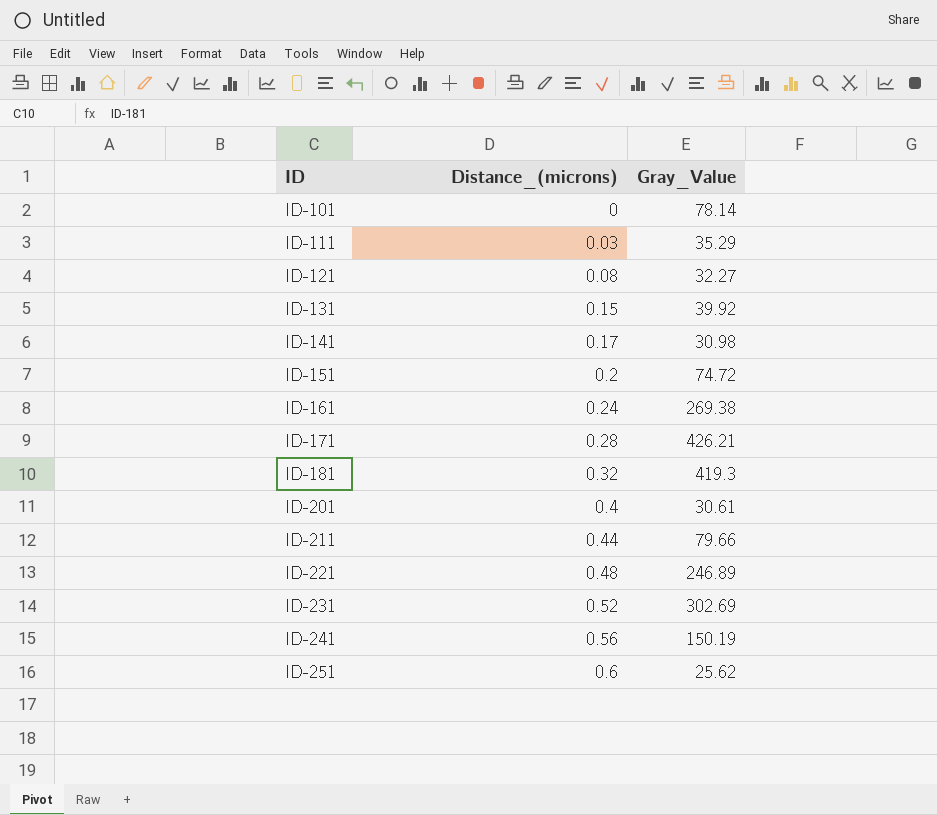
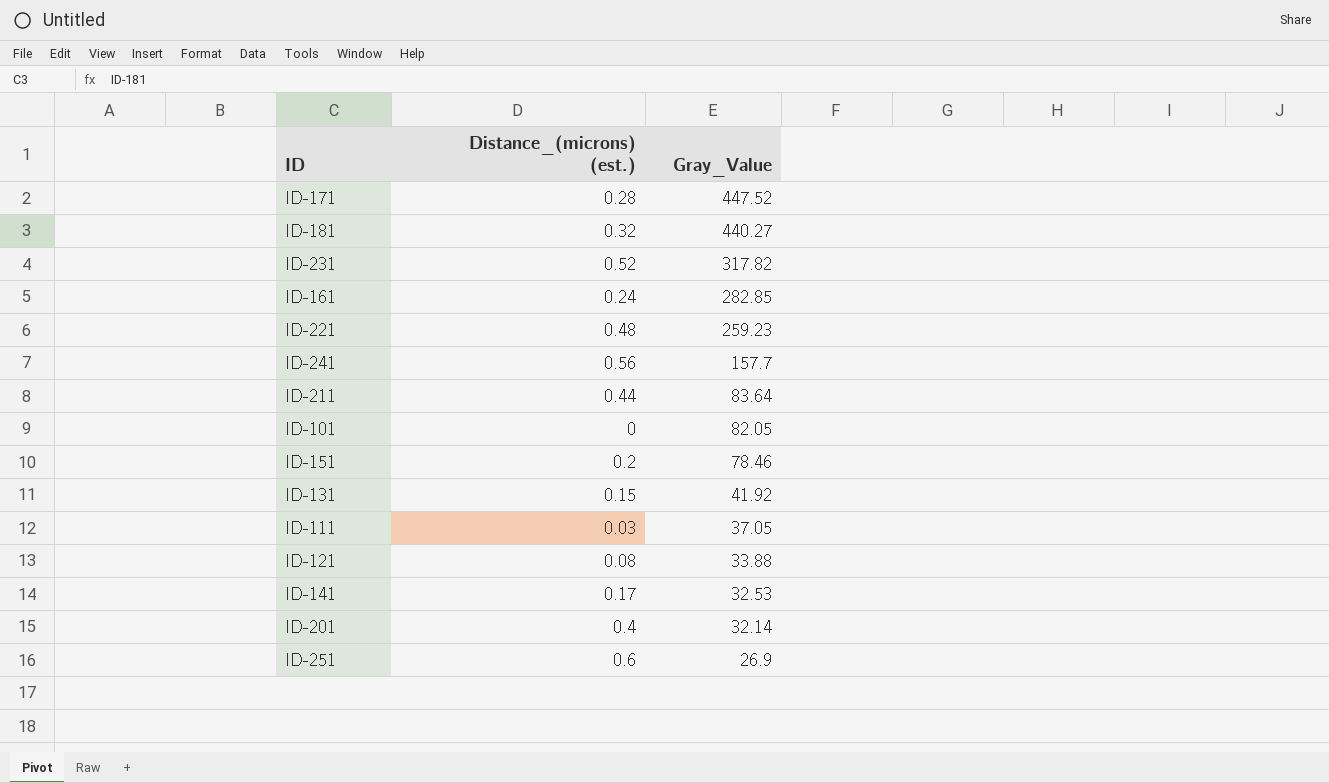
row order: ID ascending -> Gray_Value descending
column name: Distance_(microns) -> Distance_(microns) (est.)
ID-171 | Gray_Value: 426.21 -> 447.52
ID-181 | Gray_Value: 419.3 -> 440.27
ID-231 | Gray_Value: 302.69 -> 317.82
ID-161 | Gray_Value: 269.38 -> 282.85
ID-221 | Gray_Value: 246.89 -> 259.23
ID-241 | Gray_Value: 150.19 -> 157.7
ID-211 | Gray_Value: 79.66 -> 83.64
ID-101 | Gray_Value: 78.14 -> 82.05
ID-151 | Gray_Value: 74.72 -> 78.46
ID-131 | Gray_Value: 39.92 -> 41.92
ID-111 | Gray_Value: 35.29 -> 37.05
ID-121 | Gray_Value: 32.27 -> 33.88
ID-141 | Gray_Value: 30.98 -> 32.53
ID-201 | Gray_Value: 30.61 -> 32.14
ID-251 | Gray_Value: 25.62 -> 26.9

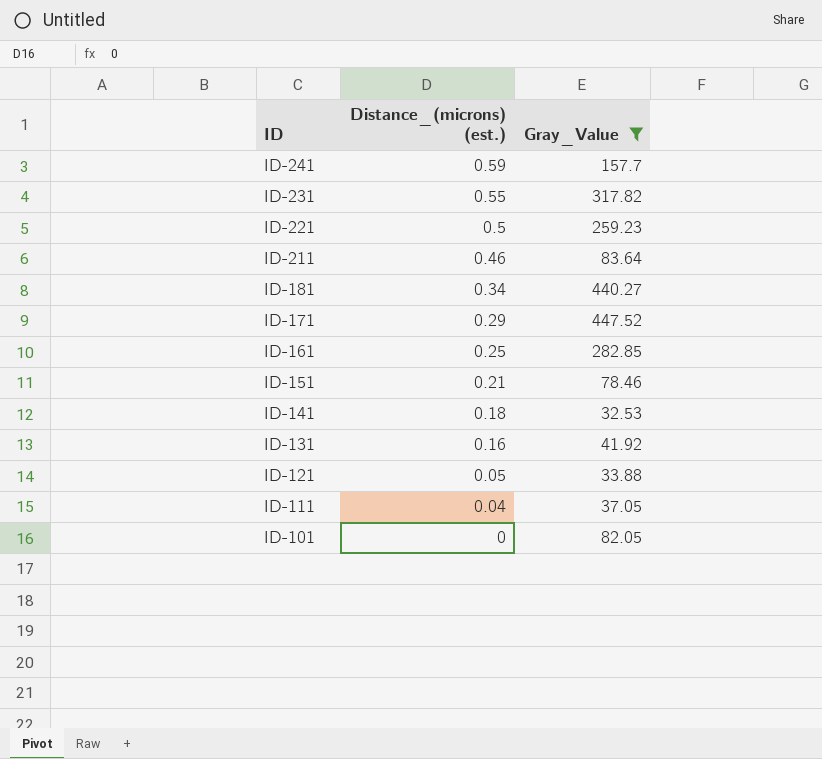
filter: none -> Gray_Value >= 32.53
row order: Gray_Value descending -> ID descending
ID-241 | Distance_(microns) (est.): 0.56 -> 0.59
ID-231 | Distance_(microns) (est.): 0.52 -> 0.55
ID-221 | Distance_(microns) (est.): 0.48 -> 0.5
ID-211 | Distance_(microns) (est.): 0.44 -> 0.46
ID-181 | Distance_(microns) (est.): 0.32 -> 0.34
ID-171 | Distance_(microns) (est.): 0.28 -> 0.29
ID-161 | Distance_(microns) (est.): 0.24 -> 0.25
ID-151 | Distance_(microns) (est.): 0.2 -> 0.21
ID-141 | Distance_(microns) (est.): 0.17 -> 0.18
ID-131 | Distance_(microns) (est.): 0.15 -> 0.16
ID-121 | Distance_(microns) (est.): 0.08 -> 0.05
ID-111 | Distance_(microns) (est.): 0.03 -> 0.04

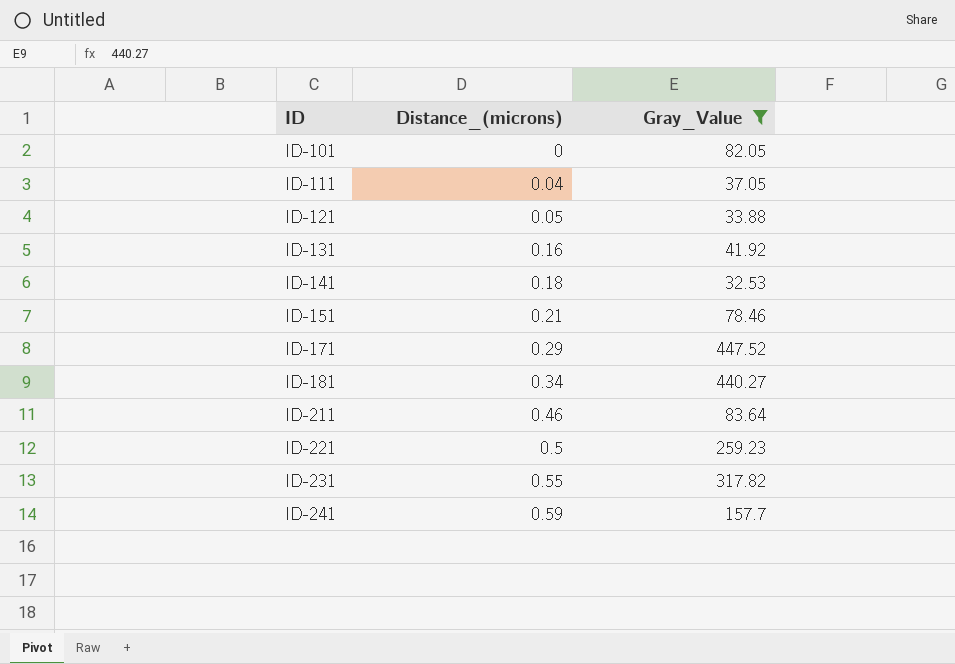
row order: ID descending -> ID ascending
column name: Distance_(microns) (est.) -> Distance_(microns)
row ID-161: 0.25 | 282.85 -> none

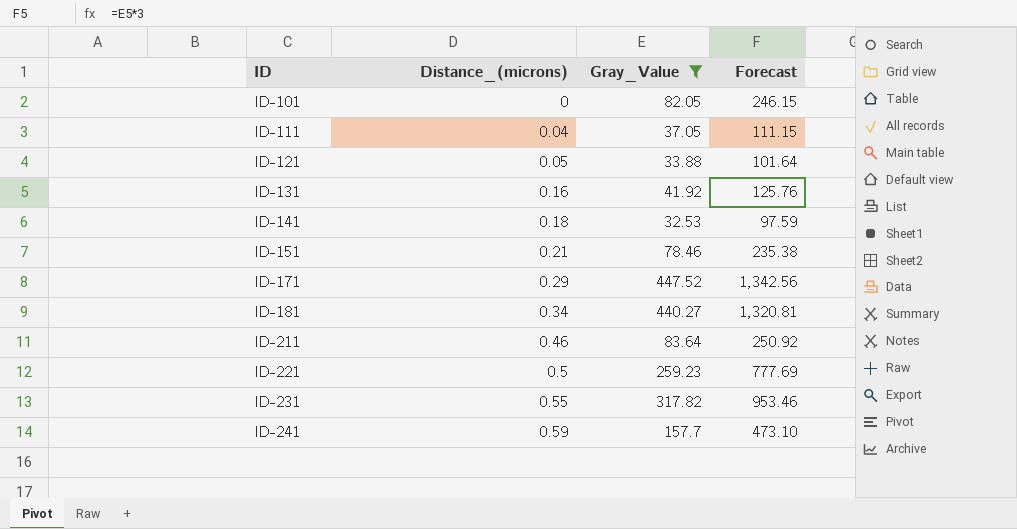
column Forecast | formula: none -> [Gray_Value] * 3

